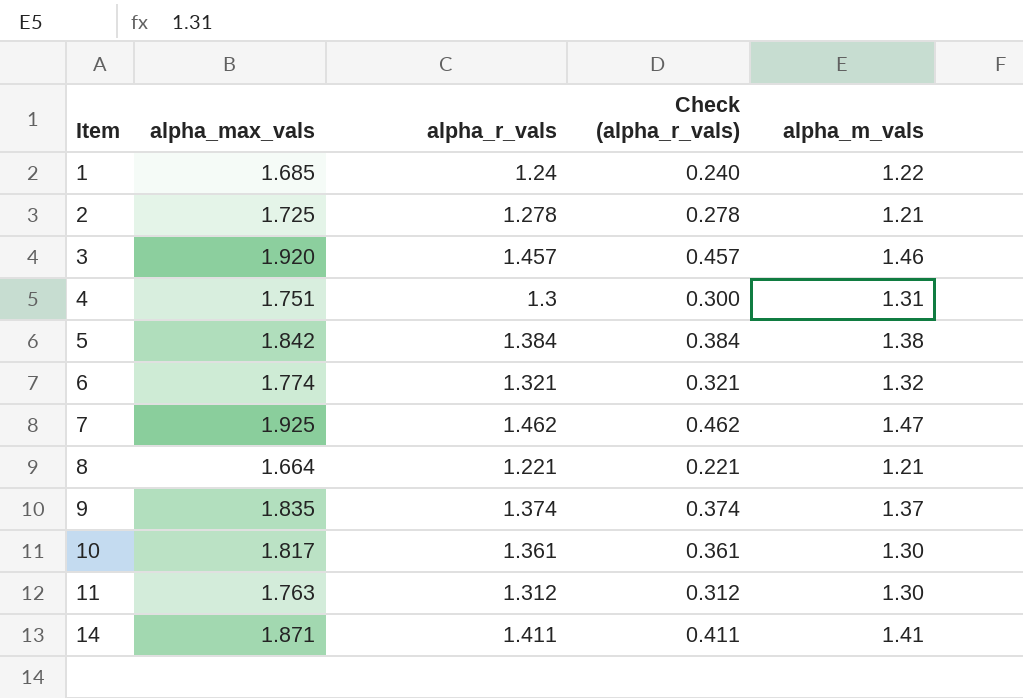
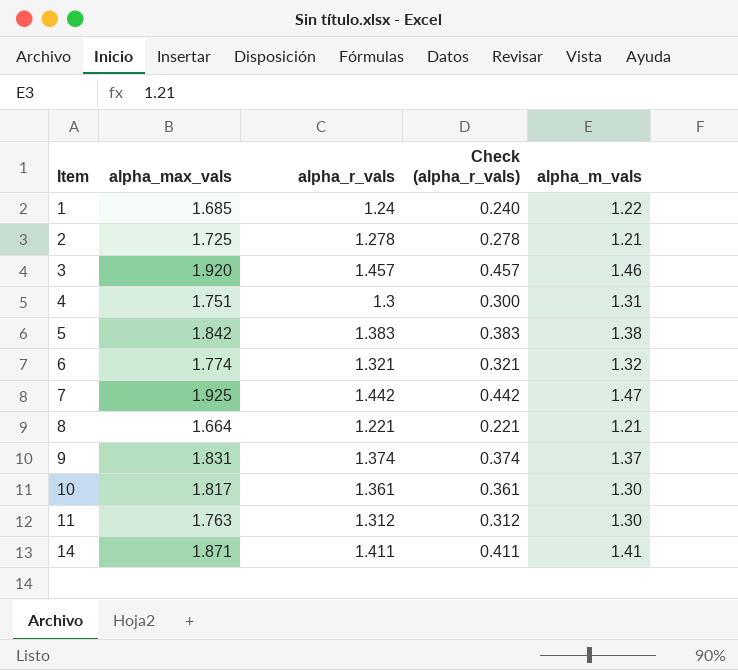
5 | alpha_r_vals: 1.384 -> 1.383
5 | Check (alpha_r_vals): 0.384 -> 0.383
7 | alpha_r_vals: 1.462 -> 1.442
7 | Check (alpha_r_vals): 0.462 -> 0.442
9 | alpha_max_vals: 1.835 -> 1.831

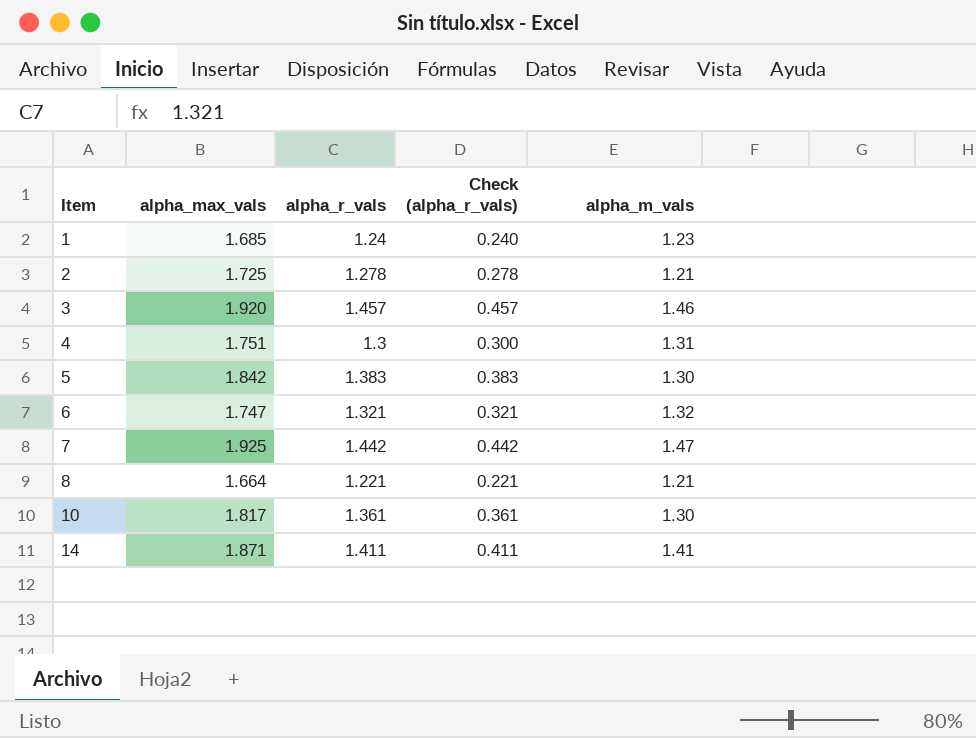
row 9: 1.831 | 1.374 | 0.374 | 1.37 -> none
row 11: 1.763 | 1.312 | 0.312 | 1.30 -> none
1 | alpha_m_vals: 1.22 -> 1.23
5 | alpha_m_vals: 1.38 -> 1.30
6 | alpha_max_vals: 1.774 -> 1.747

